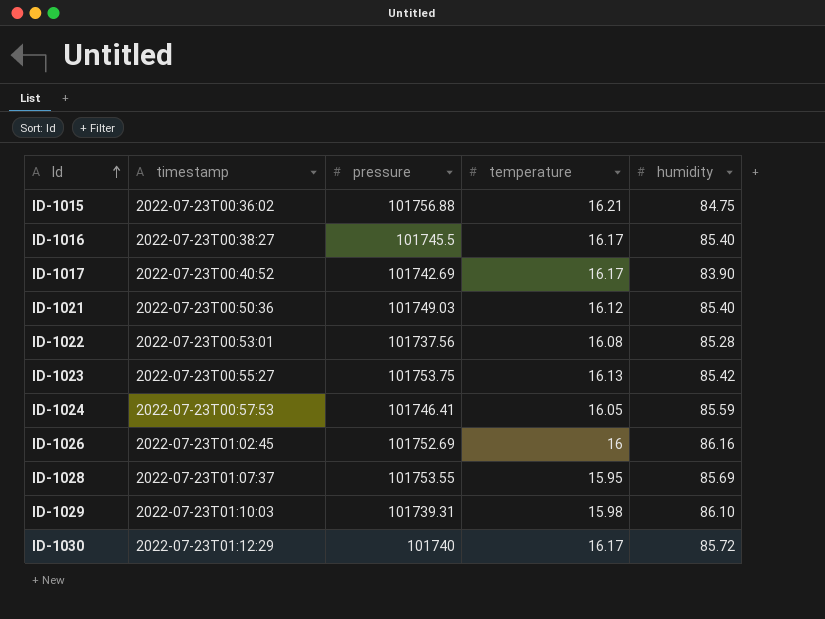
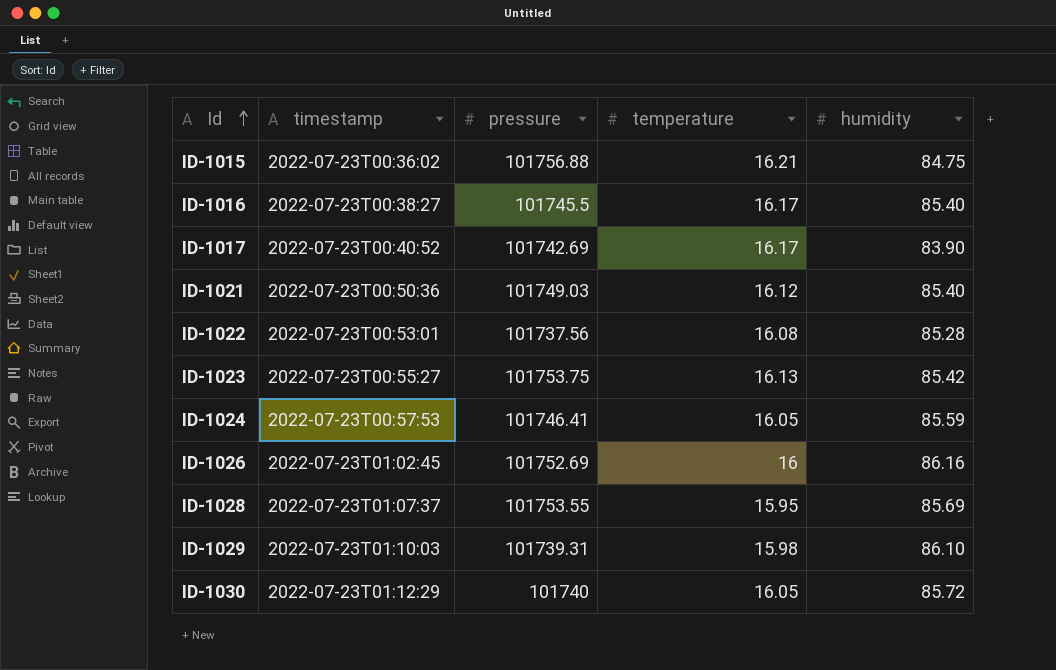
ID-1030 | temperature: 16.17 -> 16.05

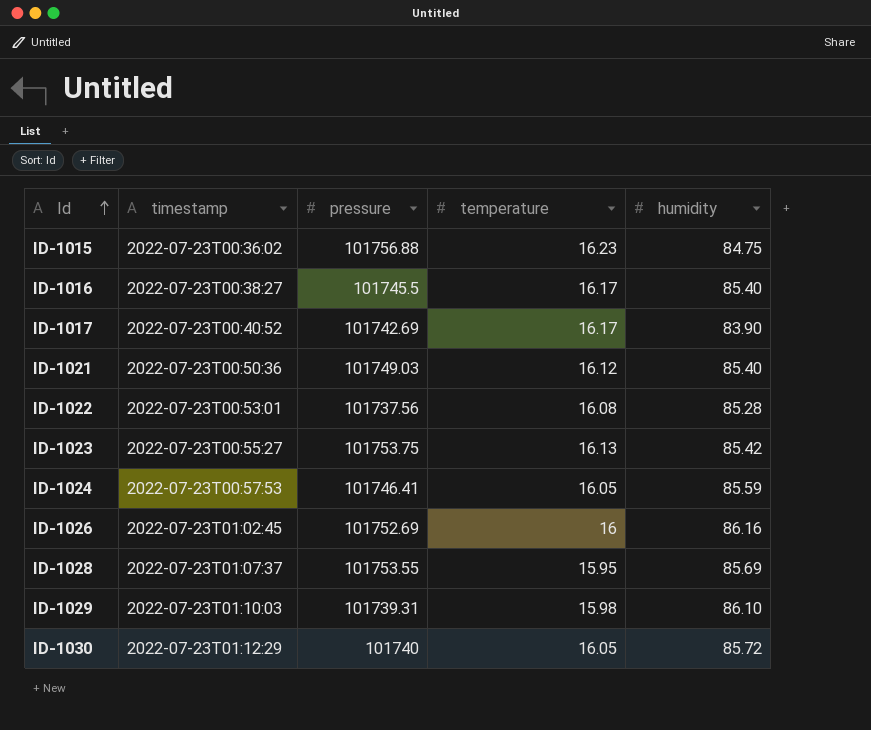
ID-1015 | temperature: 16.21 -> 16.23

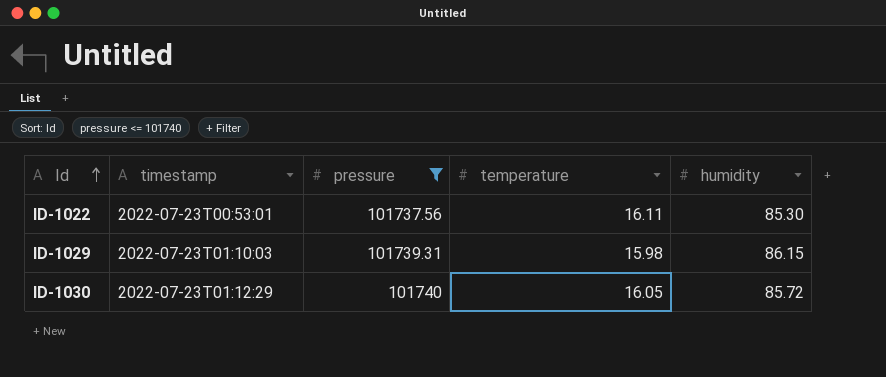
filter: none -> pressure <= 101740
ID-1022 | temperature: 16.08 -> 16.11
ID-1022 | humidity: 85.28 -> 85.30
ID-1029 | humidity: 86.10 -> 86.15

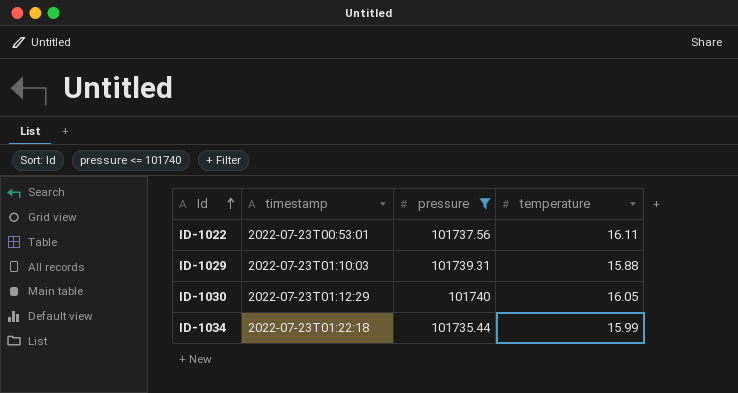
column humidity | position: 5 -> none
ID-1029 | temperature: 15.98 -> 15.88
row ID-1034: none -> 2022-07-23T01:22:18 | 101735.44 | 15.99

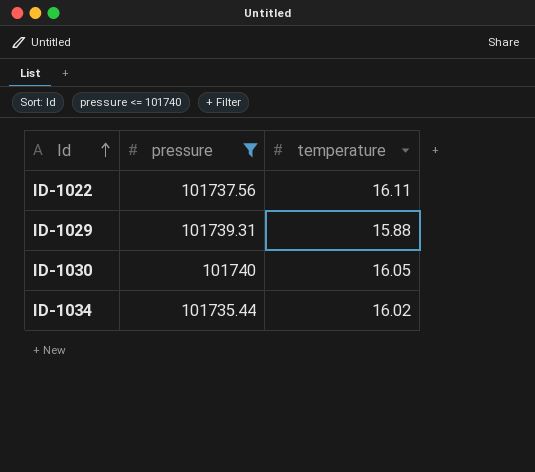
column timestamp | position: 2 -> none
ID-1034 | temperature: 15.99 -> 16.02

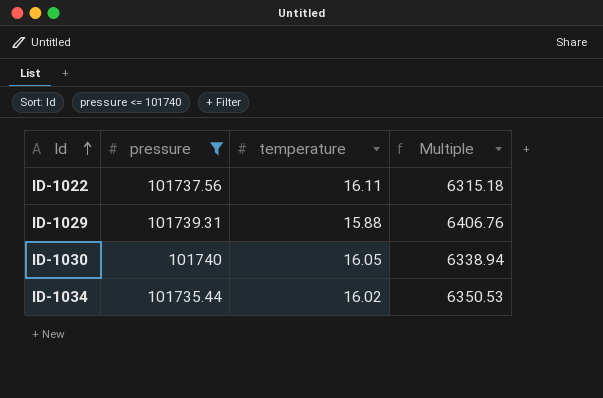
column Multiple | formula: none -> [pressure] / [temperature]

